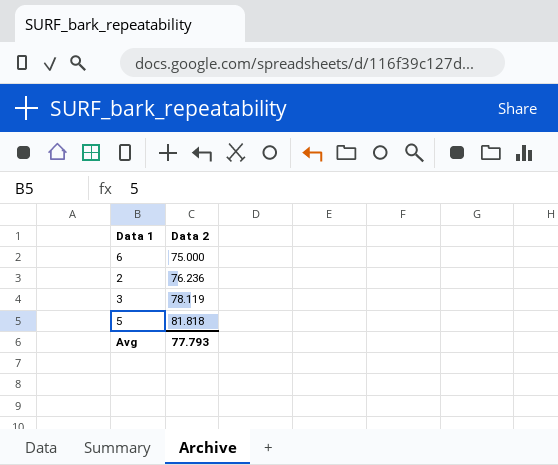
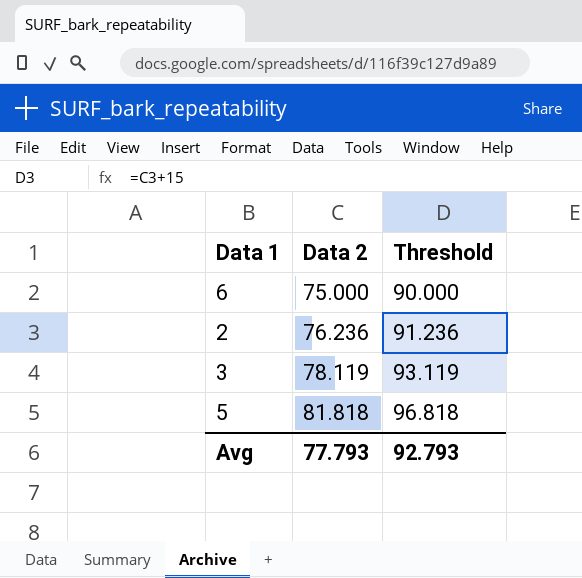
column Threshold | formula: none -> [Data 2] + 15

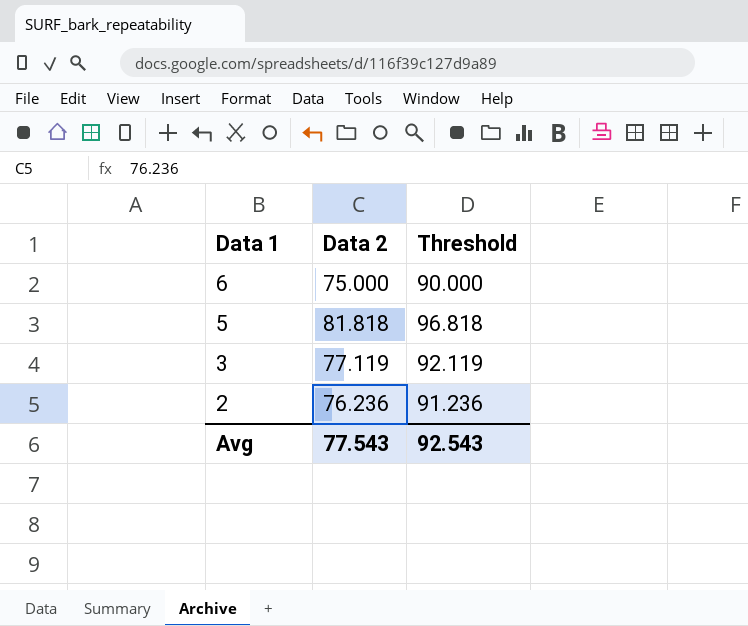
row order: Data 2 ascending -> Data 1 descending
3 | Data 2: 78.119 -> 77.119
3 | Threshold: 93.119 -> 92.119
Avg | Data 2: 77.793 -> 77.543
Avg | Threshold: 92.793 -> 92.543

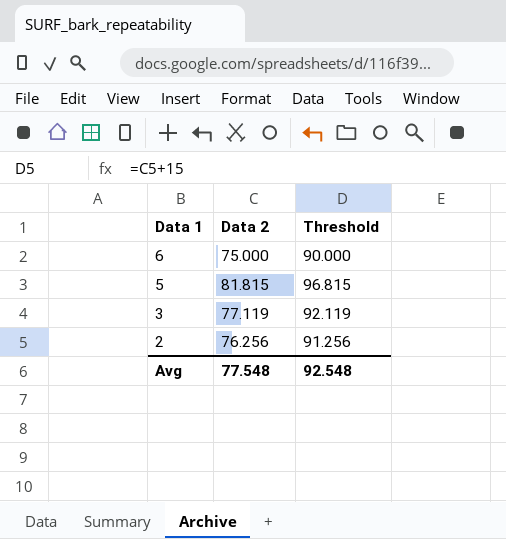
5 | Data 2: 81.818 -> 81.815
5 | Threshold: 96.818 -> 96.815
2 | Data 2: 76.236 -> 76.256
2 | Threshold: 91.236 -> 91.256
Avg | Data 2: 77.543 -> 77.548
Avg | Threshold: 92.543 -> 92.548

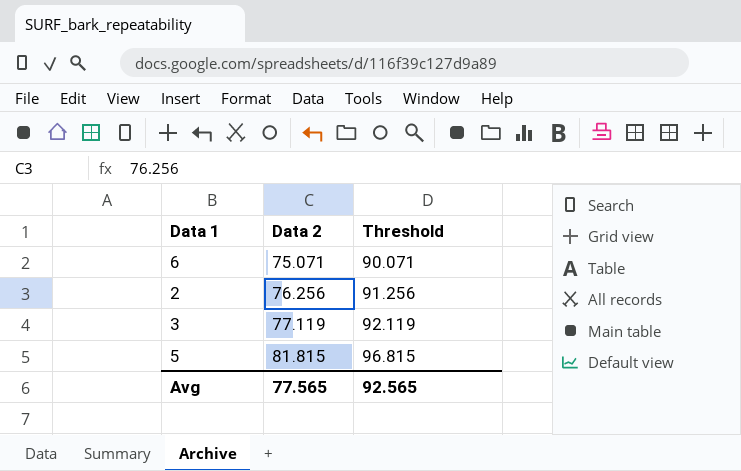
row order: Data 1 descending -> Data 2 ascending
6 | Data 2: 75.000 -> 75.071
6 | Threshold: 90.000 -> 90.071
Avg | Data 2: 77.548 -> 77.565
Avg | Threshold: 92.548 -> 92.565

